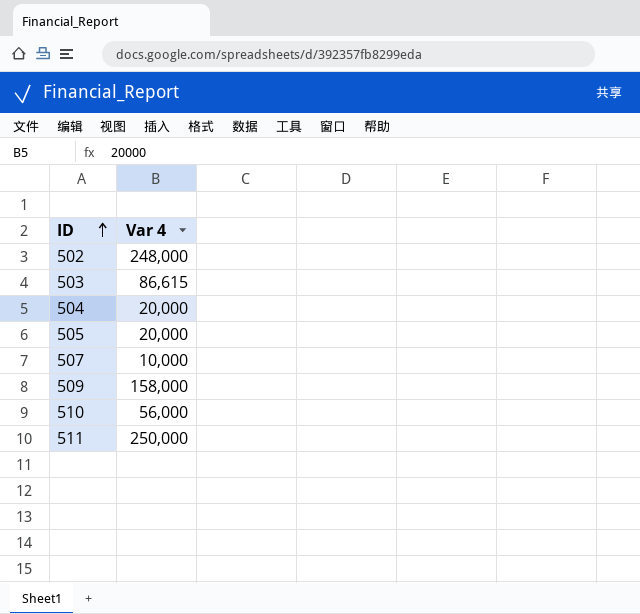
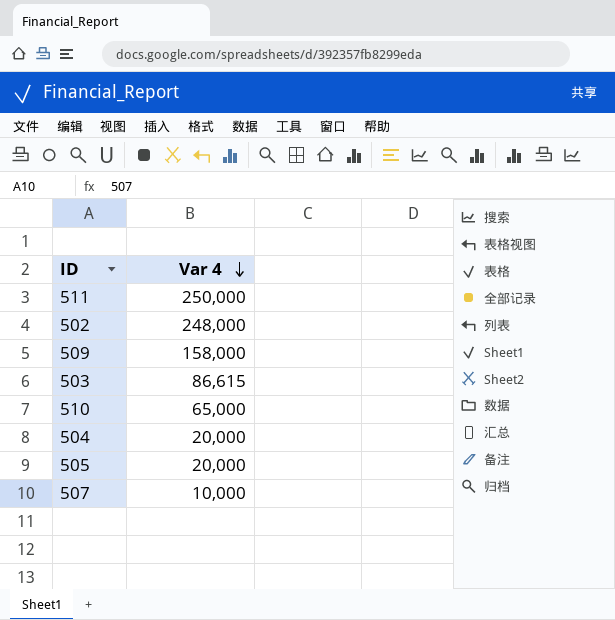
row order: ID ascending -> Var 4 descending
510 | Var 4: 56,000 -> 65,000

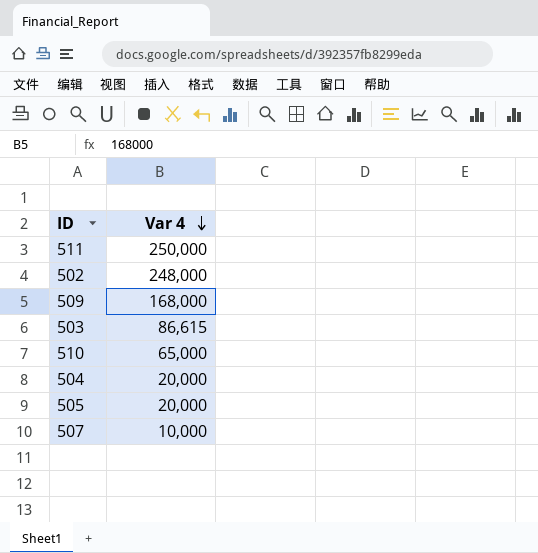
509 | Var 4: 158,000 -> 168,000

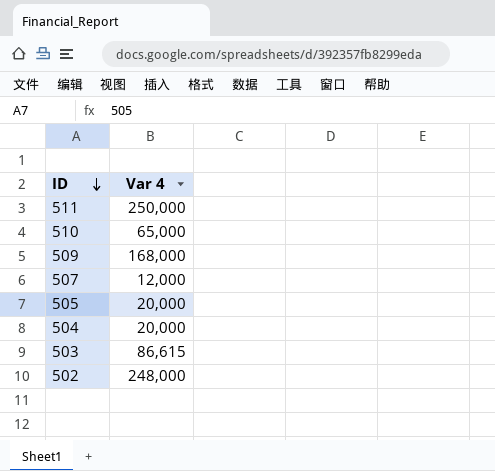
row order: Var 4 descending -> ID descending
507 | Var 4: 10,000 -> 12,000

